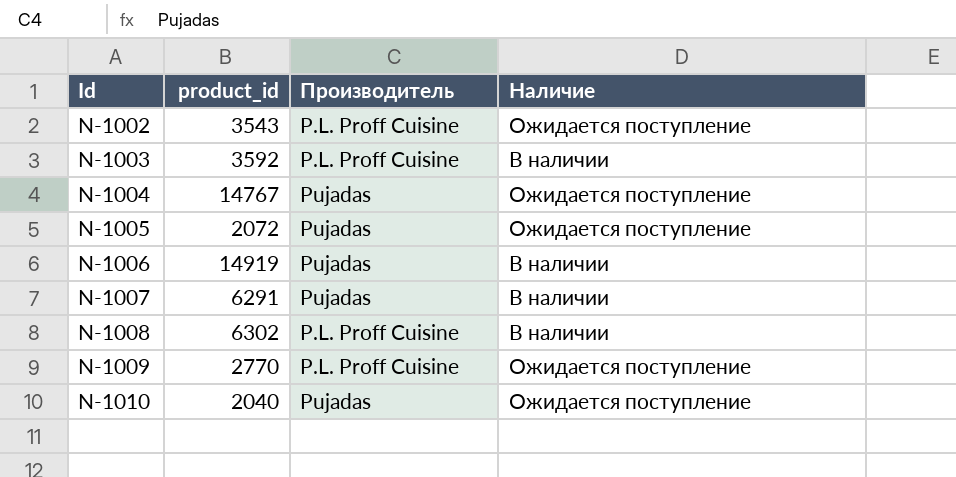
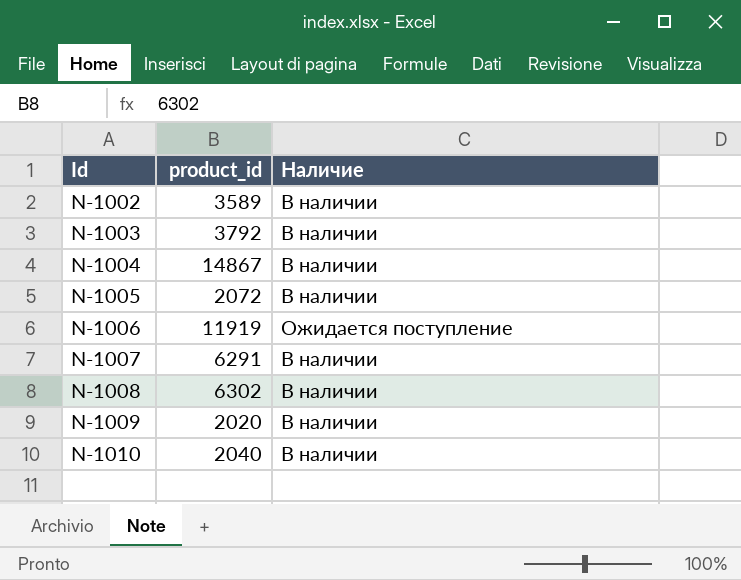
column Производитель | position: 3 -> none
N-1002 | product_id: 3543 -> 3589
N-1002 | Наличие: Ожидается поступление -> В наличии
N-1003 | product_id: 3592 -> 3792
N-1004 | product_id: 14767 -> 14867
N-1004 | Наличие: Ожидается поступление -> В наличии
N-1005 | Наличие: Ожидается поступление -> В наличии
N-1006 | product_id: 14919 -> 11919
N-1006 | Наличие: В наличии -> Ожидается поступление
N-1009 | product_id: 2770 -> 2020
N-1009 | Наличие: Ожидается поступление -> В наличии
N-1010 | Наличие: Ожидается поступление -> В наличии

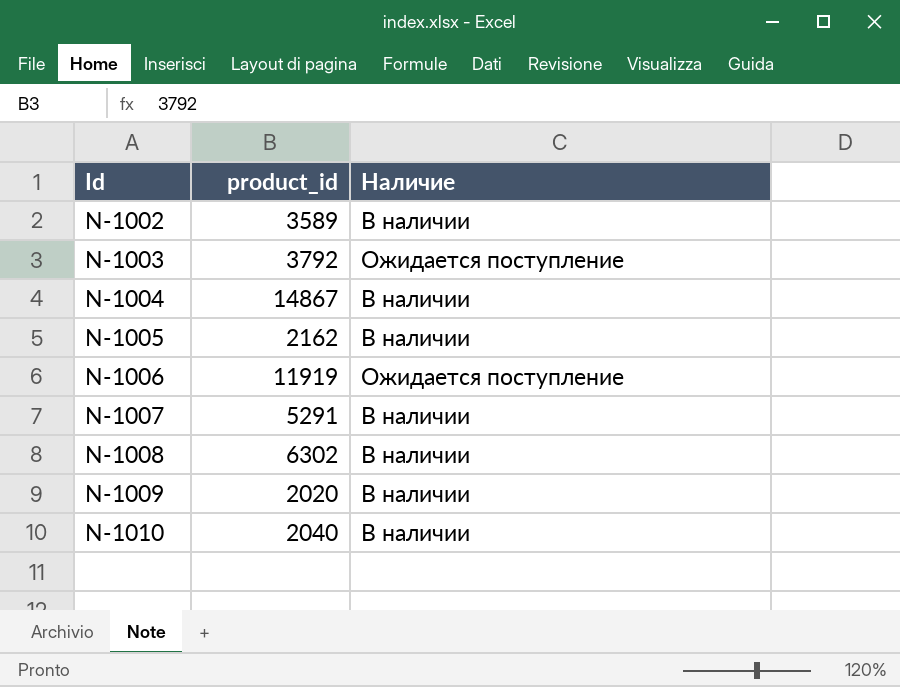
N-1003 | Наличие: В наличии -> Ожидается поступление
N-1005 | product_id: 2072 -> 2162
N-1007 | product_id: 6291 -> 5291

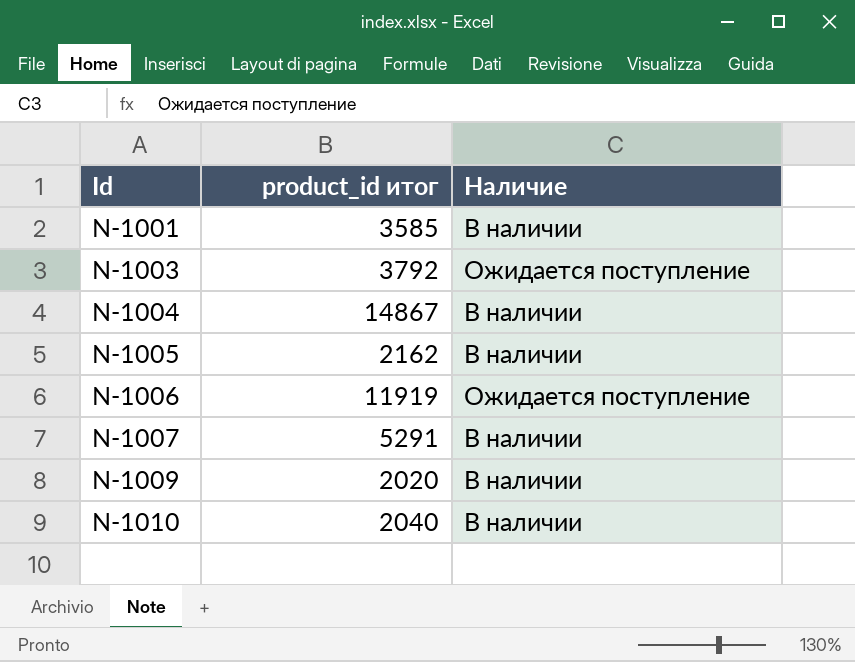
column name: product_id -> product_id итог
row N-1002: 3589 | В наличии -> none
row N-1008: 6302 | В наличии -> none
row N-1001: none -> 3585 | В наличии

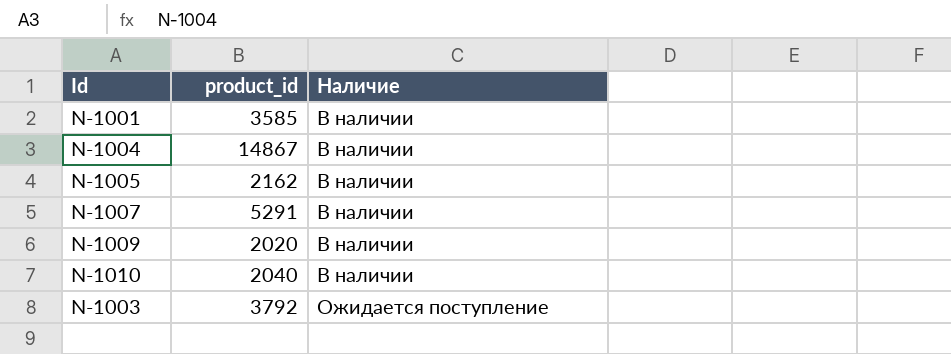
row order: Id ascending -> Наличие ascending
column name: product_id итог -> product_id
row N-1006: 11919 | Ожидается поступление -> none

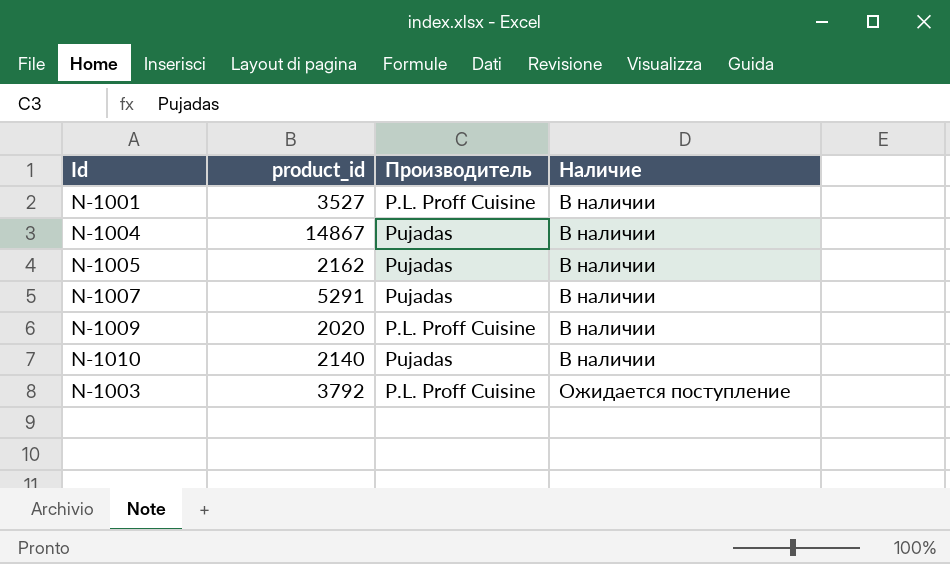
column Производитель | position: none -> 3
N-1001 | product_id: 3585 -> 3527
N-1010 | product_id: 2040 -> 2140

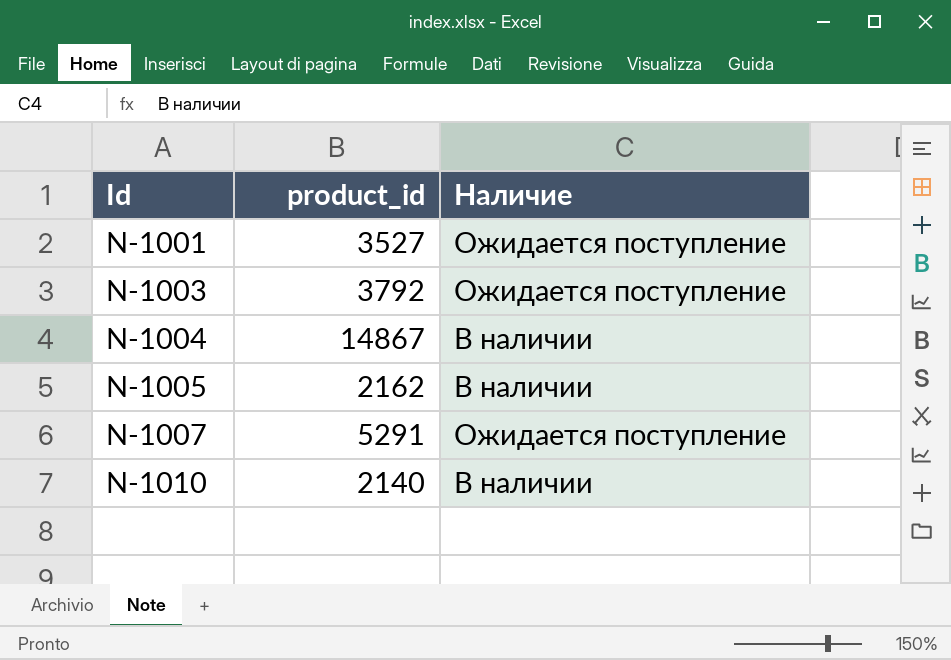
row order: Наличие ascending -> Id ascending
column Производитель | position: 3 -> none
row N-1009: 2020 | P.L. Proff Cuisine | В наличии -> none
N-1001 | Наличие: В наличии -> Ожидается поступление
N-1007 | Наличие: В наличии -> Ожидается поступление

